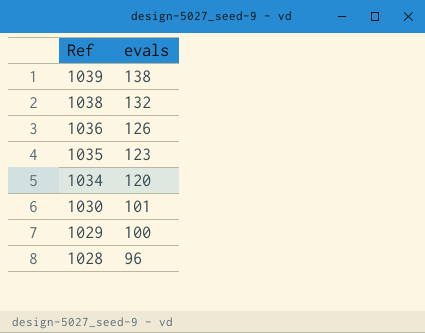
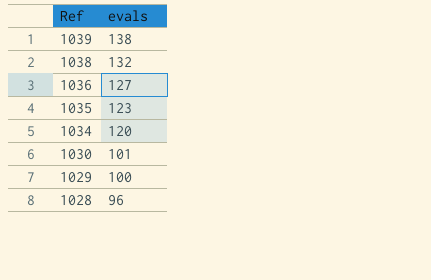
1036 | evals: 126 -> 127

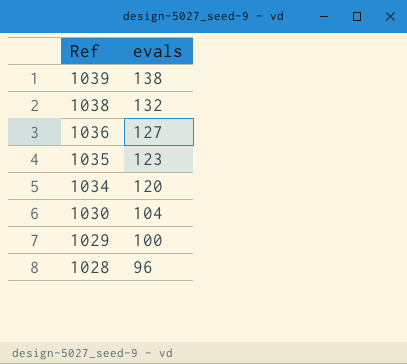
1030 | evals: 101 -> 104

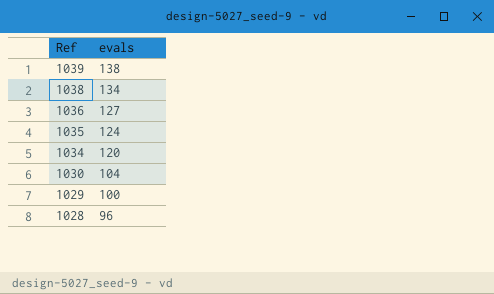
1038 | evals: 132 -> 134
1035 | evals: 123 -> 124

